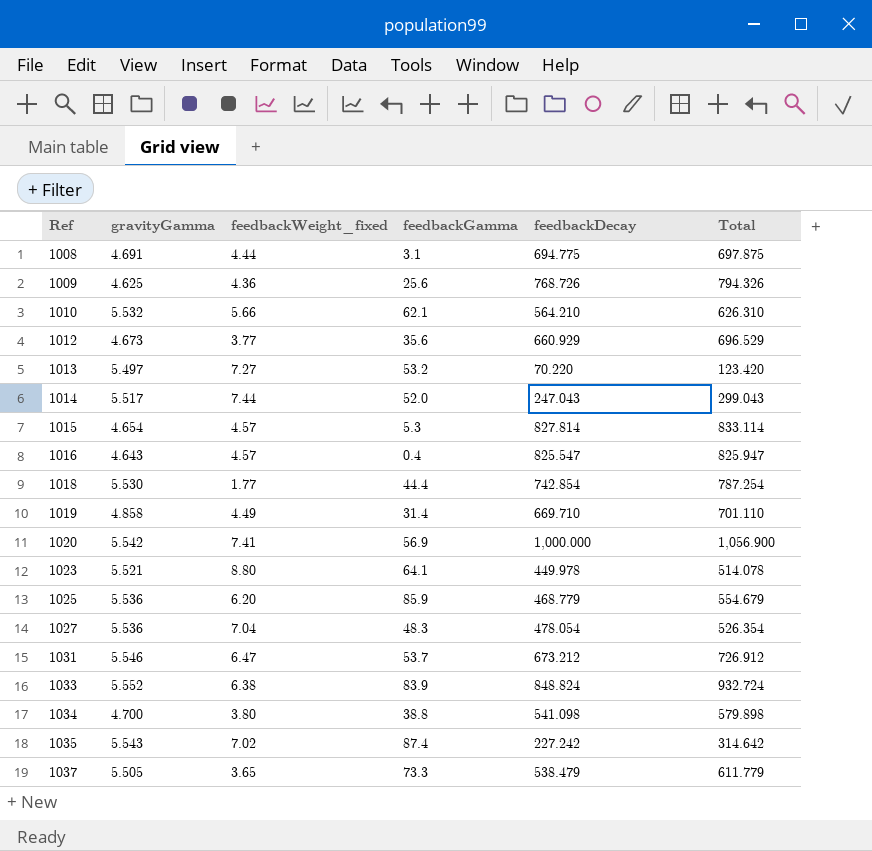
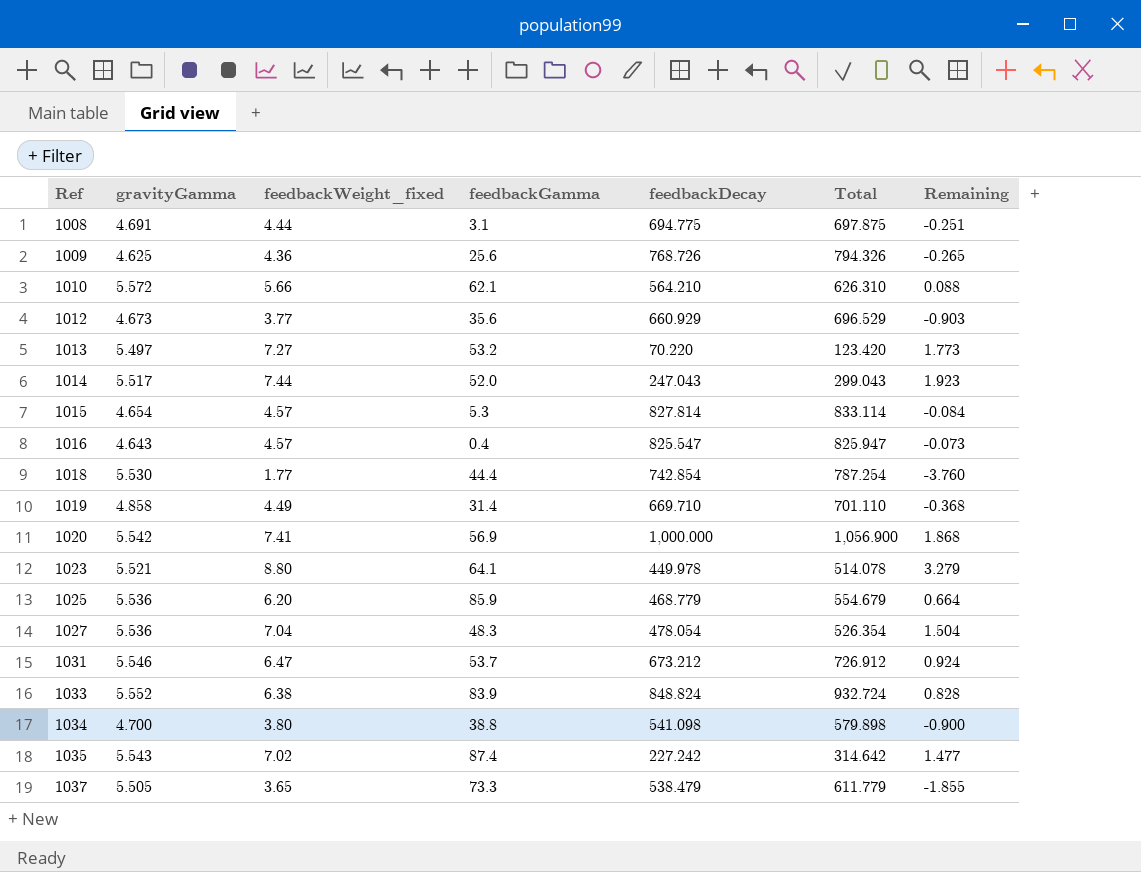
column Remaining | formula: none -> [feedbackWeight_fixed] - [gravityGamma]
1010 | gravityGamma: 5.532 -> 5.572

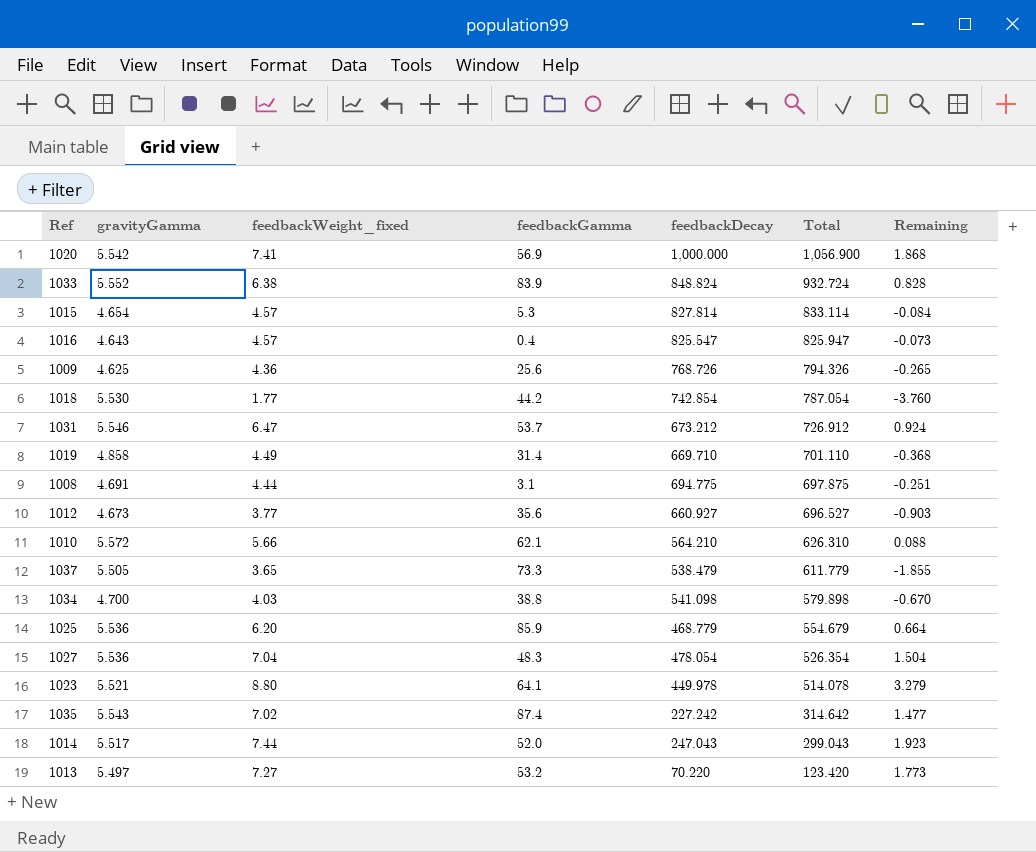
row order: Ref ascending -> Total descending
1018 | feedbackGamma: 44.4 -> 44.2
1018 | Total: 787.254 -> 787.054
1012 | feedbackDecay: 660.929 -> 660.927
1012 | Total: 696.529 -> 696.527
1034 | feedbackWeight_fixed: 3.80 -> 4.03
1034 | Remaining: -0.900 -> -0.670

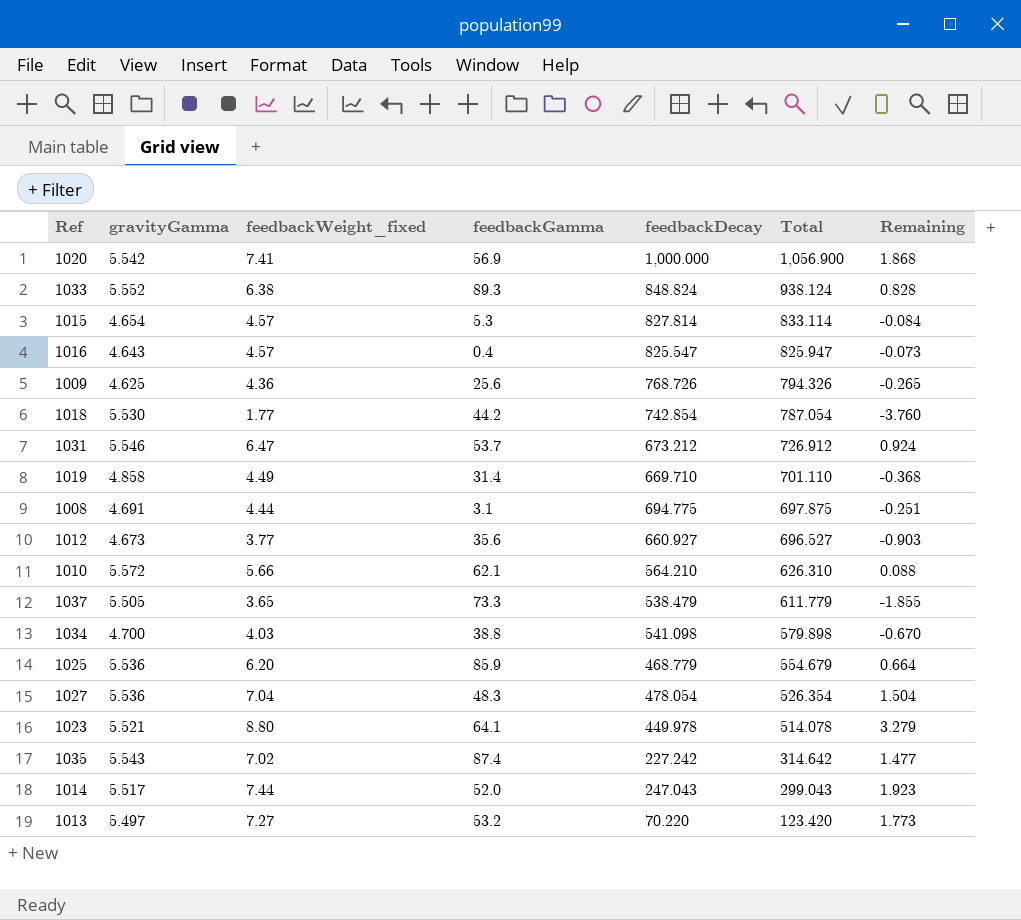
1033 | feedbackGamma: 83.9 -> 89.3
1033 | Total: 932.724 -> 938.124

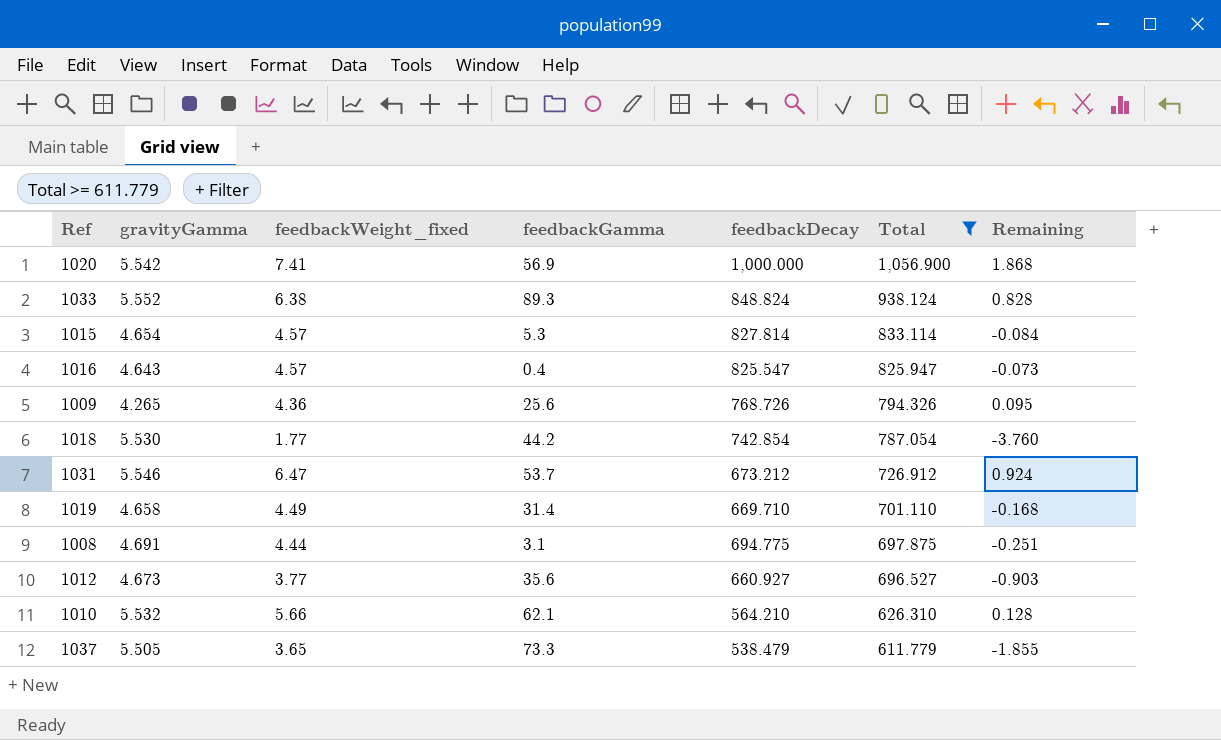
filter: none -> Total >= 611.779
1009 | gravityGamma: 4.625 -> 4.265
1009 | Remaining: -0.265 -> 0.095
1019 | gravityGamma: 4.858 -> 4.658
1019 | Remaining: -0.368 -> -0.168
1010 | gravityGamma: 5.572 -> 5.532
1010 | Remaining: 0.088 -> 0.128

